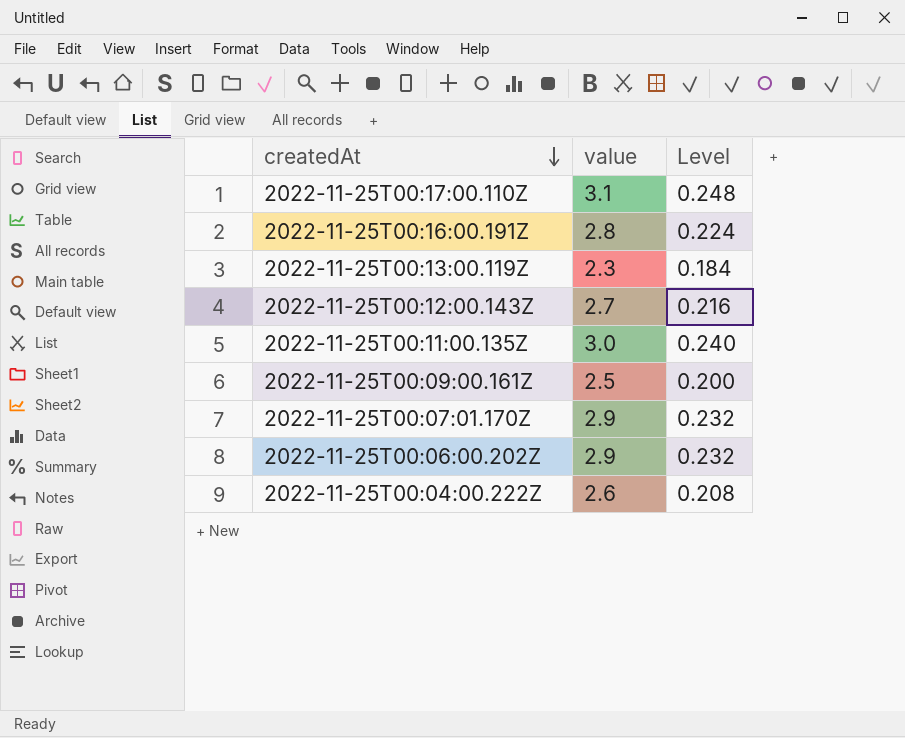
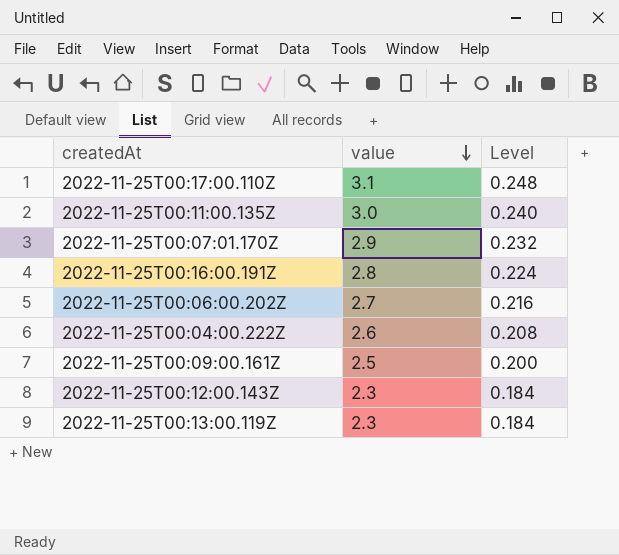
row order: createdAt descending -> value descending
2022-11-25T00:06:00.202Z | value: 2.9 -> 2.7
2022-11-25T00:06:00.202Z | Level: 0.232 -> 0.216
2022-11-25T00:12:00.143Z | value: 2.7 -> 2.3
2022-11-25T00:12:00.143Z | Level: 0.216 -> 0.184

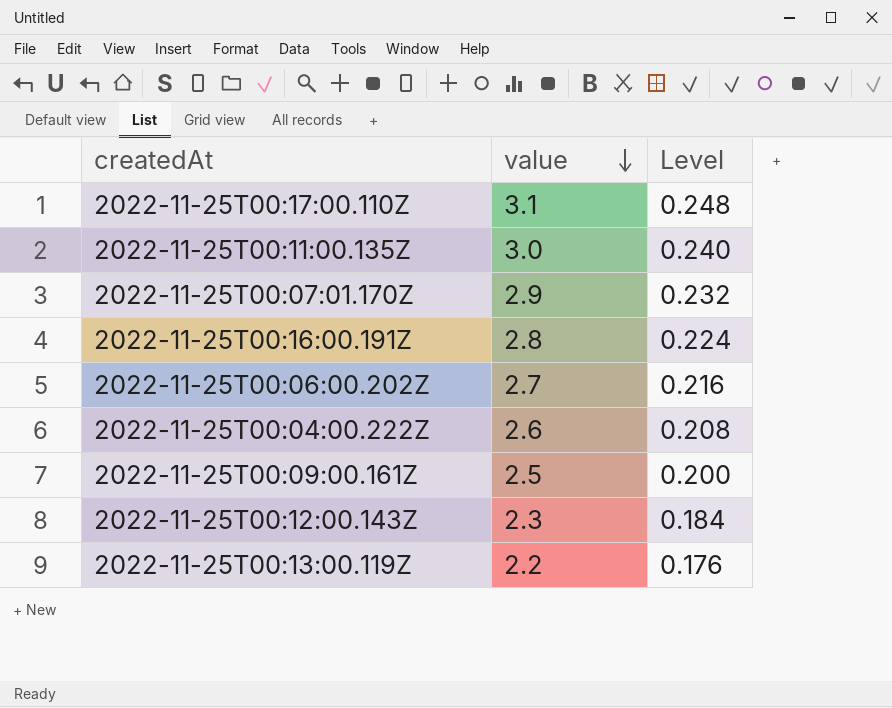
2022-11-25T00:13:00.119Z | value: 2.3 -> 2.2
2022-11-25T00:13:00.119Z | Level: 0.184 -> 0.176

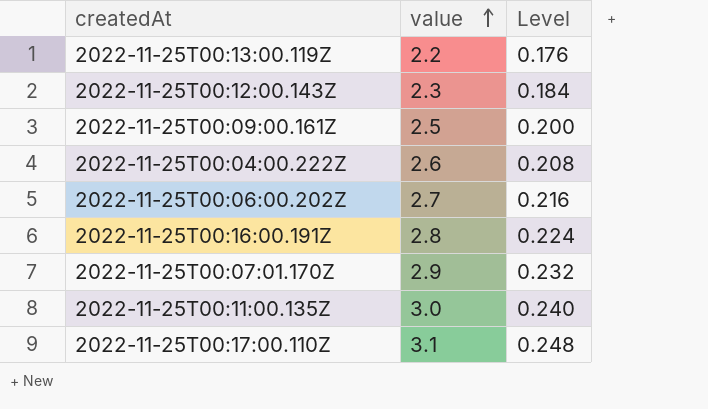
row order: value descending -> value ascending

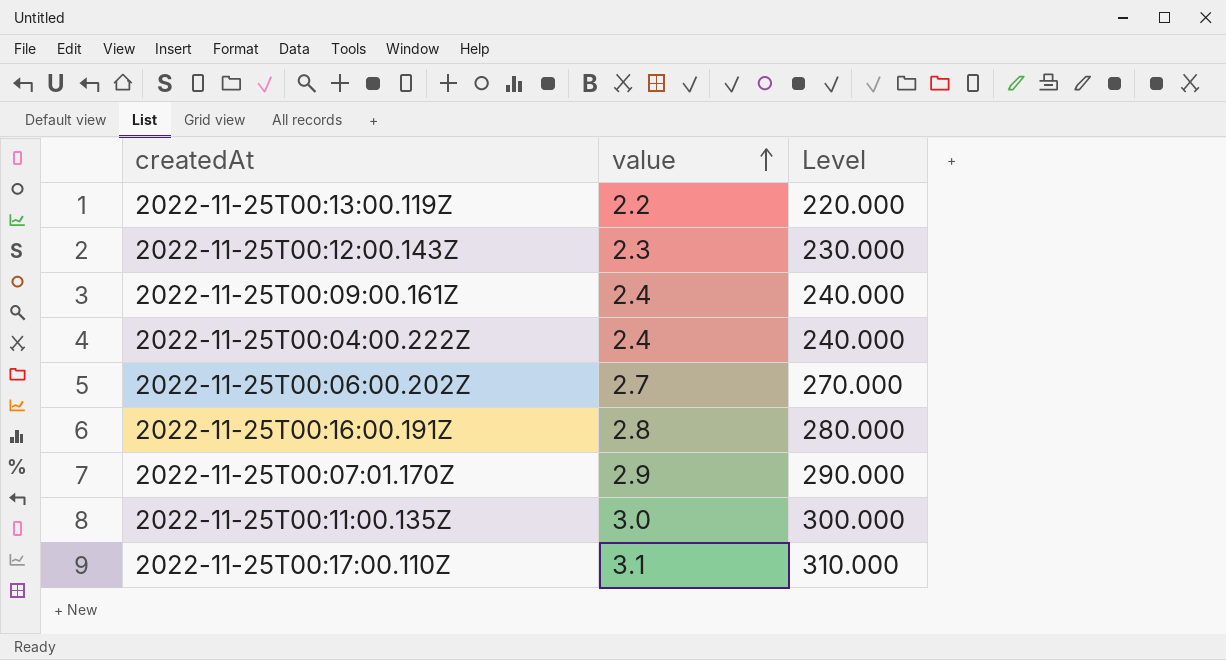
column Level | formula: [value] * 0.08 -> [value] * 100
2022-11-25T00:09:00.161Z | value: 2.5 -> 2.4
2022-11-25T00:04:00.222Z | value: 2.6 -> 2.4

